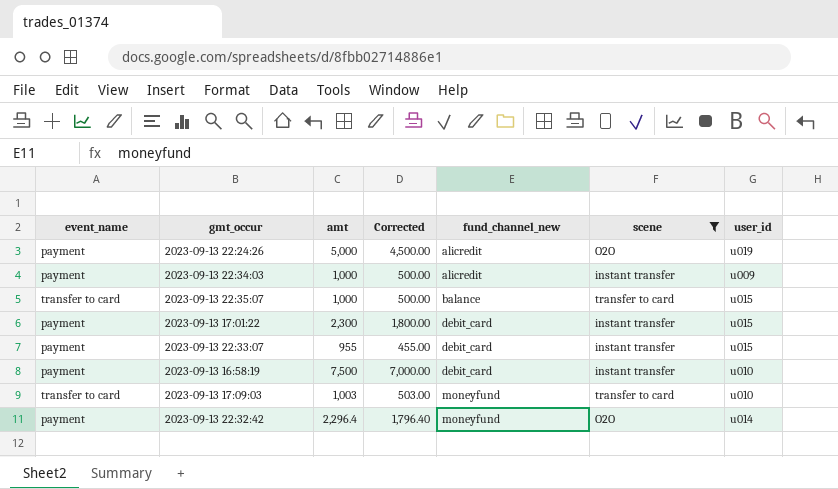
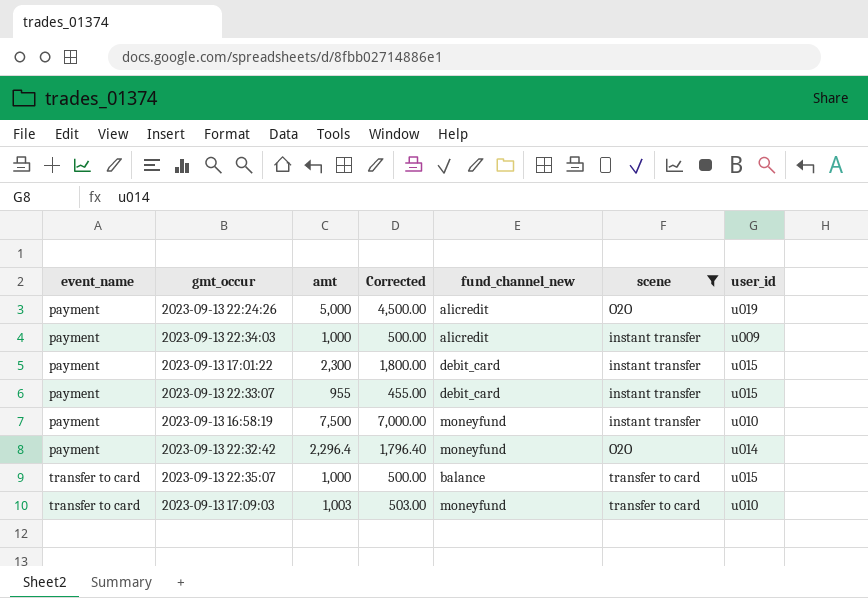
row order: fund_channel_new ascending -> event_name ascending
2023-09-13 16:58:19 | fund_channel_new: debit_card -> moneyfund

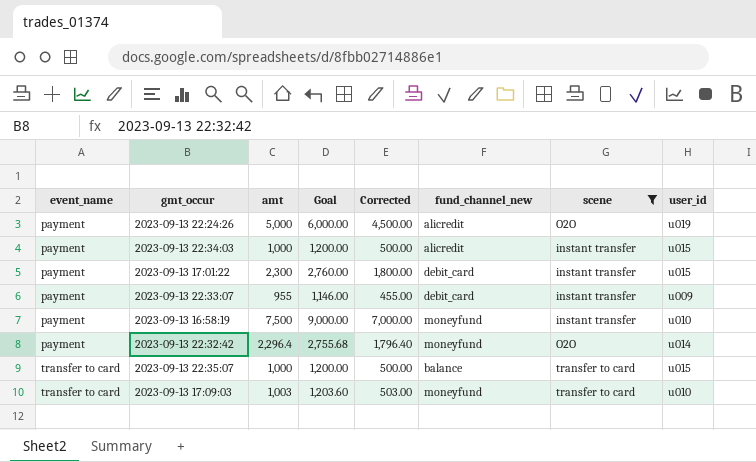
column Goal | formula: none -> [amt] * 1.2
2023-09-13 22:34:03 | user_id: u009 -> u015
2023-09-13 22:33:07 | user_id: u015 -> u009

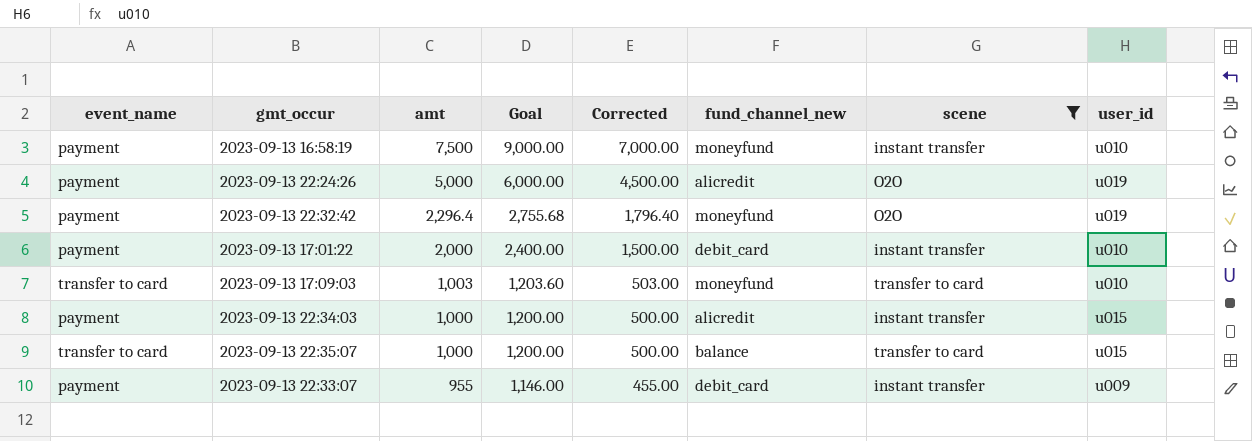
row order: event_name ascending -> amt descending
2023-09-13 22:32:42 | user_id: u014 -> u019
2023-09-13 17:01:22 | amt: 2,300 -> 2,000
2023-09-13 17:01:22 | Goal: 2,760.00 -> 2,400.00
2023-09-13 17:01:22 | Corrected: 1,800.00 -> 1,500.00
2023-09-13 17:01:22 | user_id: u015 -> u010

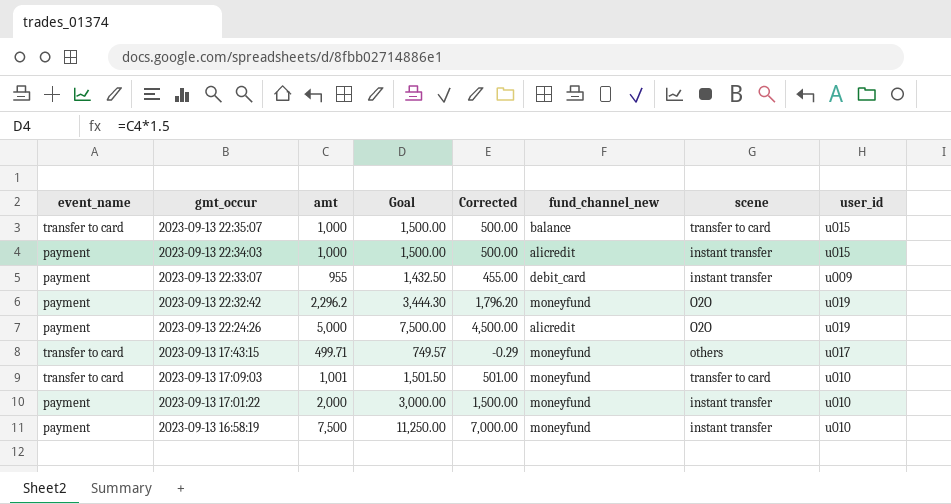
filter: scene != others -> none
row order: amt descending -> gmt_occur descending
column Goal | formula: [amt] * 1.2 -> [amt] * 1.5
2023-09-13 22:32:42 | amt: 2,296.4 -> 2,296.2
2023-09-13 22:32:42 | Corrected: 1,796.40 -> 1,796.20
2023-09-13 17:09:03 | amt: 1,003 -> 1,001
2023-09-13 17:09:03 | Corrected: 503.00 -> 501.00
2023-09-13 17:01:22 | fund_channel_new: debit_card -> moneyfund

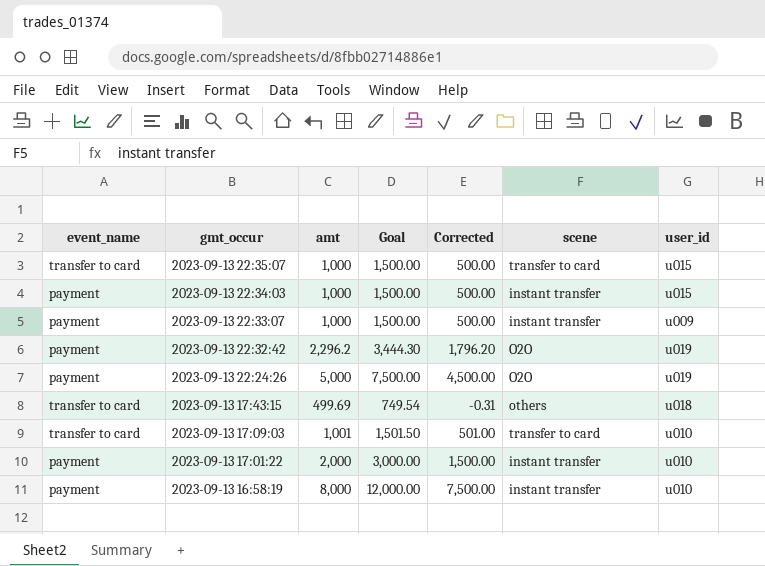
column fund_channel_new | position: 6 -> none
2023-09-13 22:33:07 | amt: 955 -> 1,000
2023-09-13 22:33:07 | Goal: 1,432.50 -> 1,500.00
2023-09-13 22:33:07 | Corrected: 455.00 -> 500.00
2023-09-13 17:43:15 | amt: 499.71 -> 499.69
2023-09-13 17:43:15 | Goal: 749.57 -> 749.54
2023-09-13 17:43:15 | Corrected: -0.29 -> -0.31
2023-09-13 17:43:15 | user_id: u017 -> u018
2023-09-13 16:58:19 | amt: 7,500 -> 8,000
2023-09-13 16:58:19 | Goal: 11,250.00 -> 12,000.00
2023-09-13 16:58:19 | Corrected: 7,000.00 -> 7,500.00

